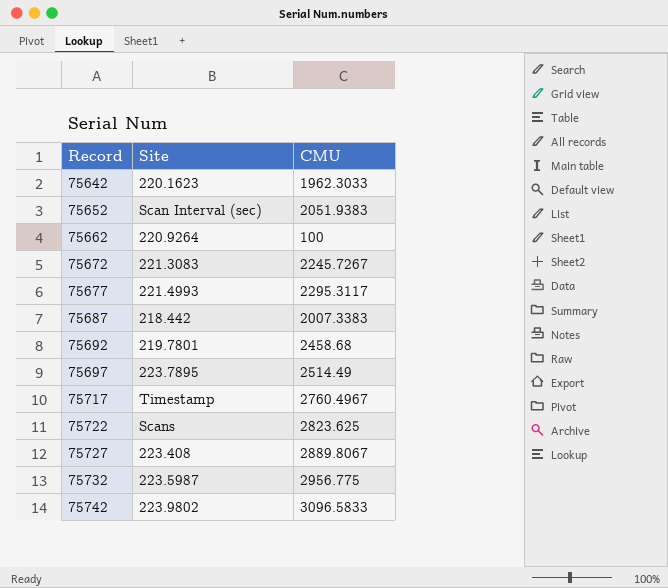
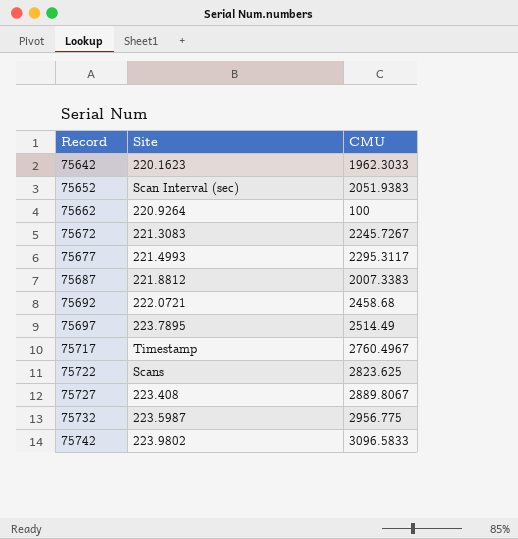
75687 | Site: 218.442 -> 221.8812
75692 | Site: 219.7801 -> 222.0721

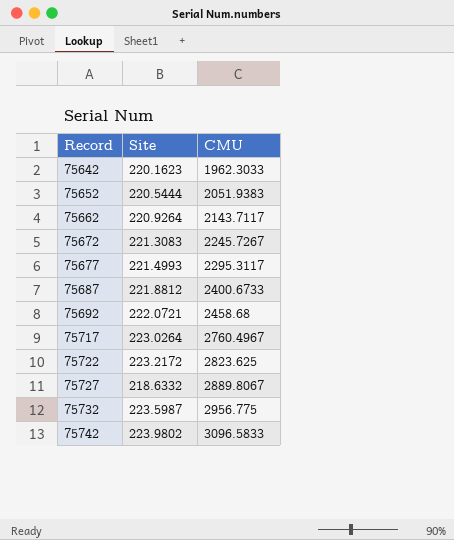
row 75697: 223.7895 | 2514.49 -> none
75652 | Site: Scan Interval (sec) -> 220.5444
75662 | CMU: 100 -> 2143.7117
75687 | CMU: 2007.3383 -> 2400.6733
75717 | Site: Timestamp -> 223.0264
75722 | Site: Scans -> 223.2172
75727 | Site: 223.408 -> 218.6332

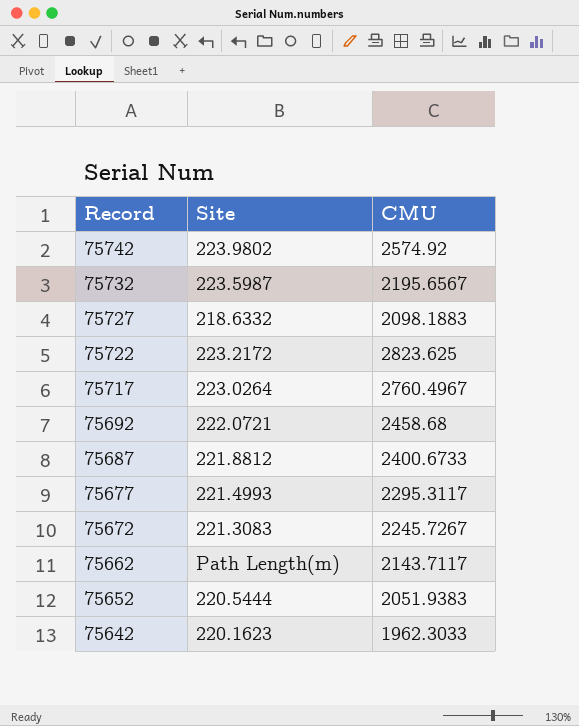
row order: Record ascending -> Record descending
75742 | CMU: 3096.5833 -> 2574.92
75732 | CMU: 2956.775 -> 2195.6567
75727 | CMU: 2889.8067 -> 2098.1883
75662 | Site: 220.9264 -> Path Length(m)

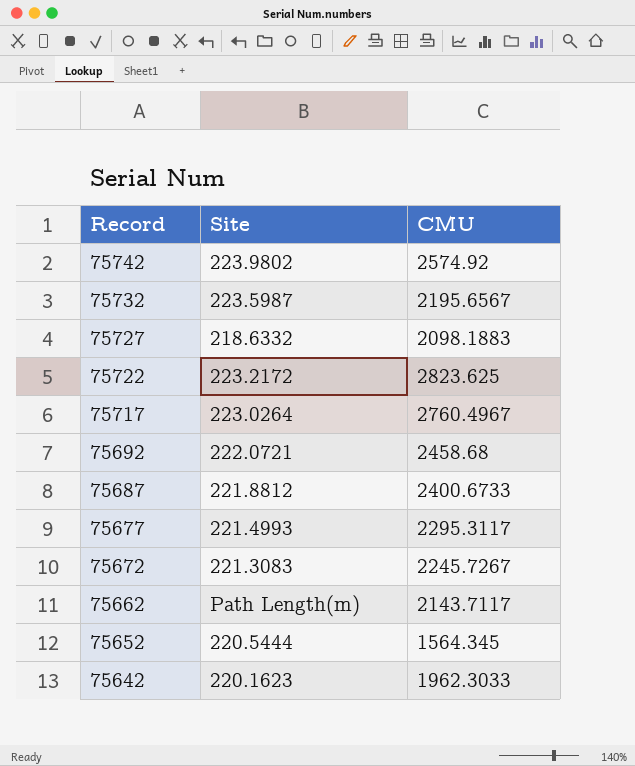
75652 | CMU: 2051.9383 -> 1564.345

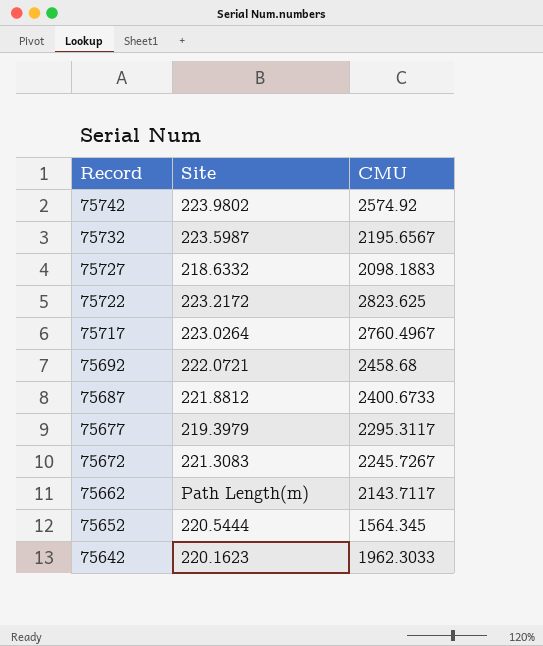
75677 | Site: 221.4993 -> 219.3979

